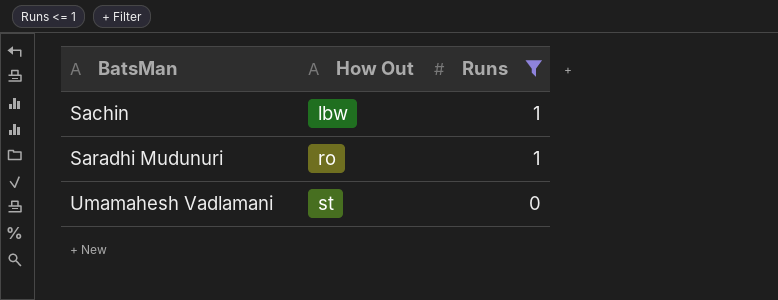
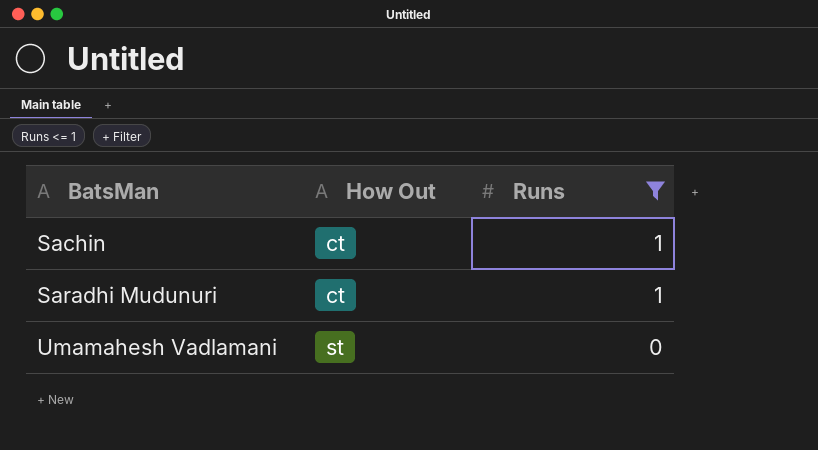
Sachin | How Out: lbw -> ct
Saradhi Mudunuri | How Out: ro -> ct

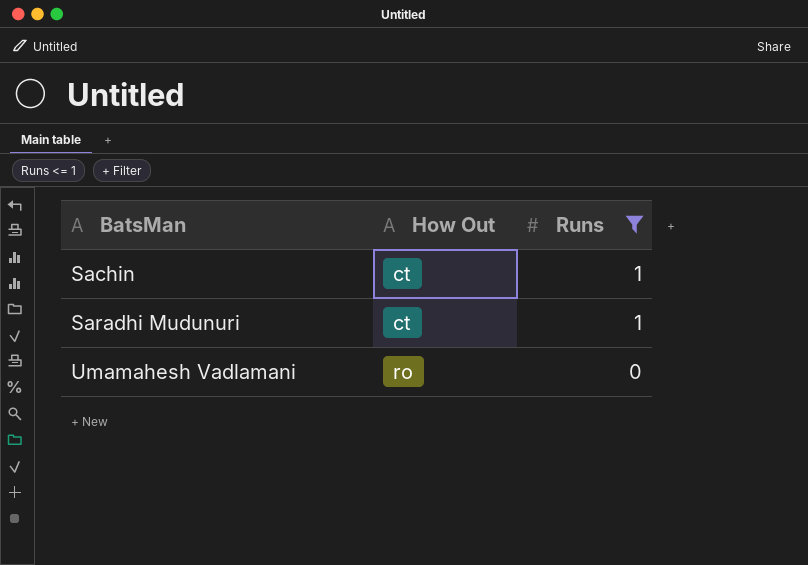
Umamahesh Vadlamani | How Out: st -> ro

